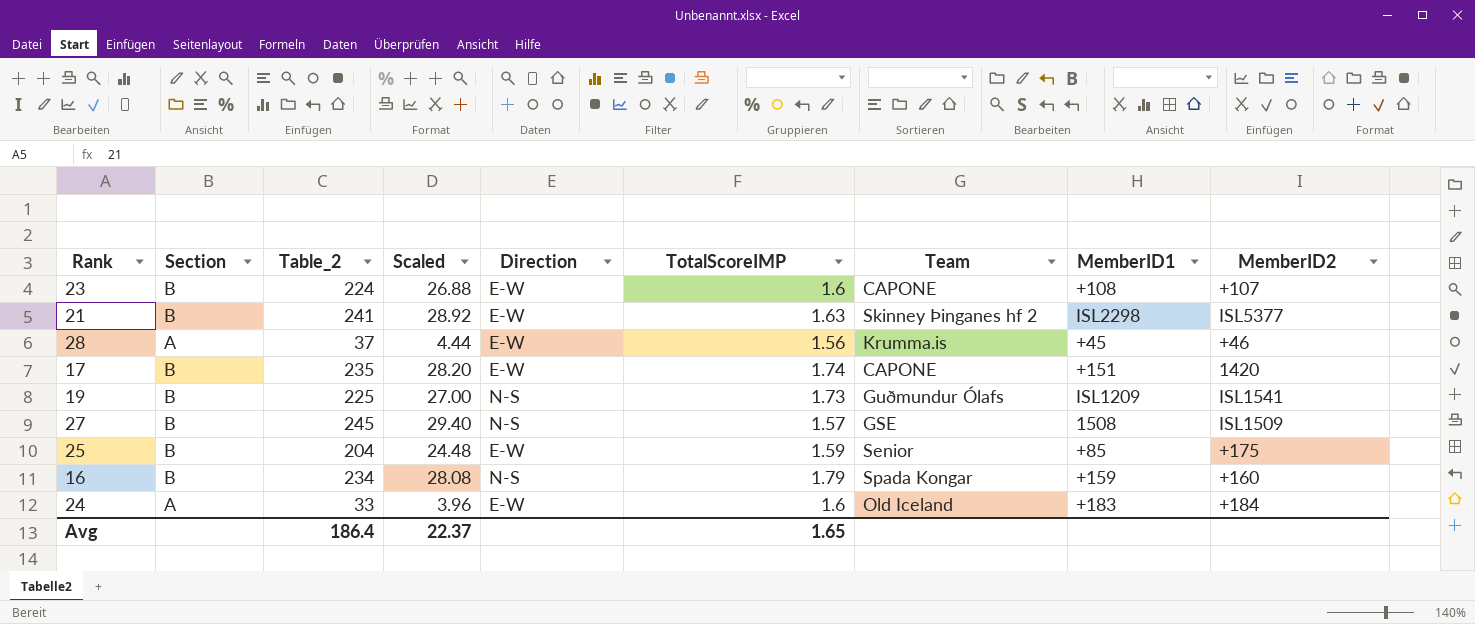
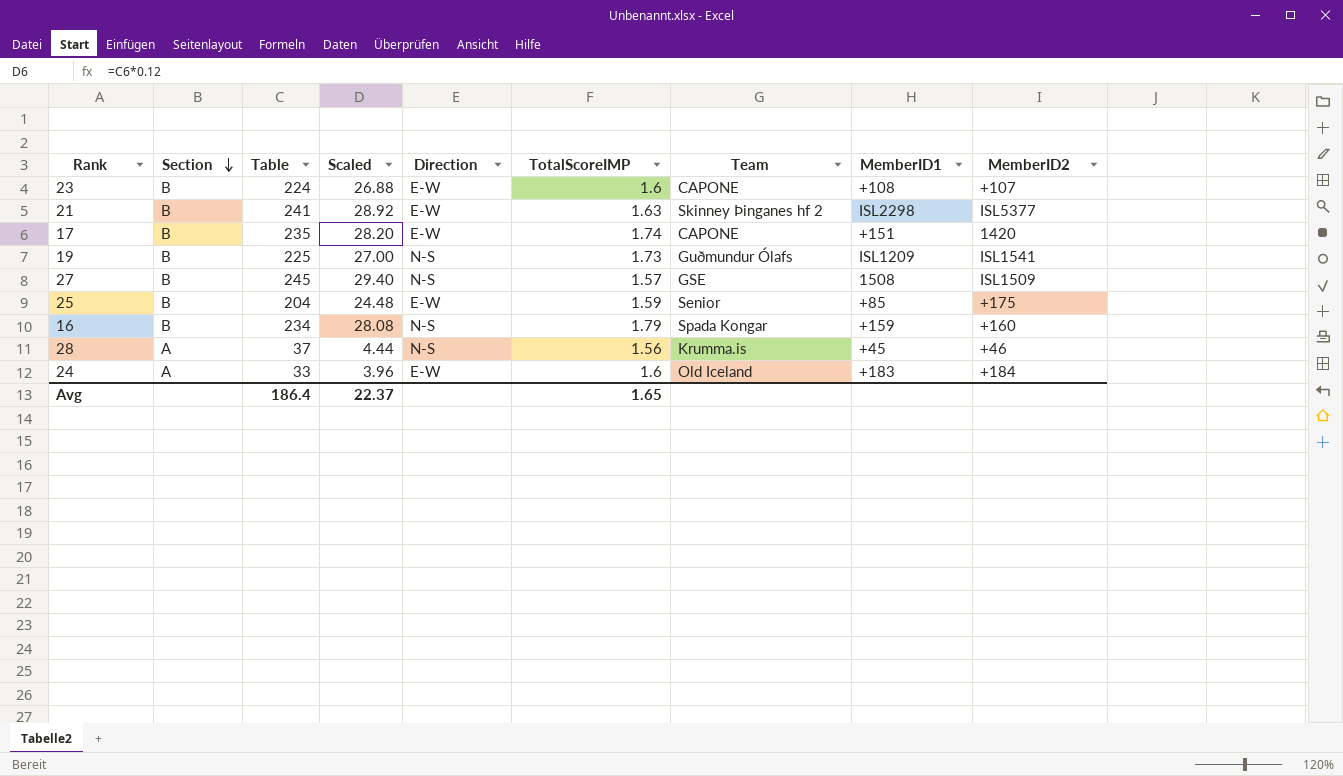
row order: none -> Section descending
column name: Table_2 -> Table
28 | Direction: E-W -> N-S

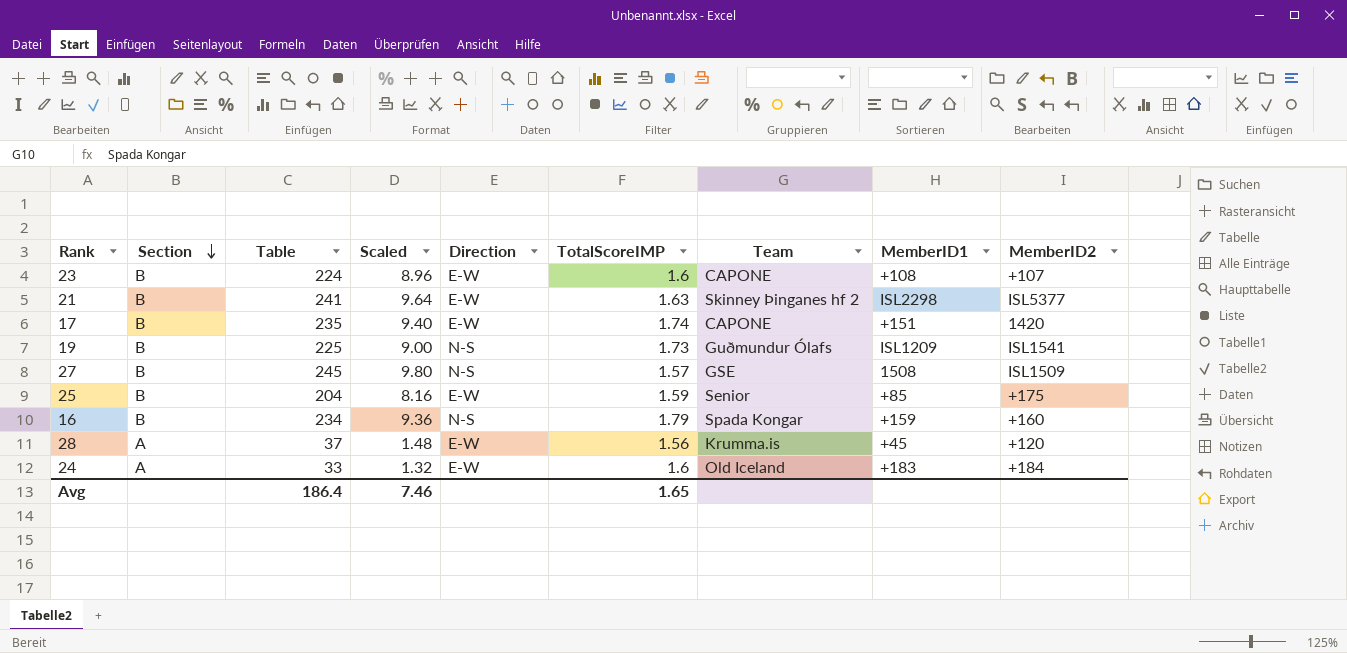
column Scaled | formula: [Table] * 0.12 -> [Table] * 0.04
28 | Direction: N-S -> E-W
28 | MemberID2: +46 -> +120
Avg | Scaled: 22.37 -> 7.46

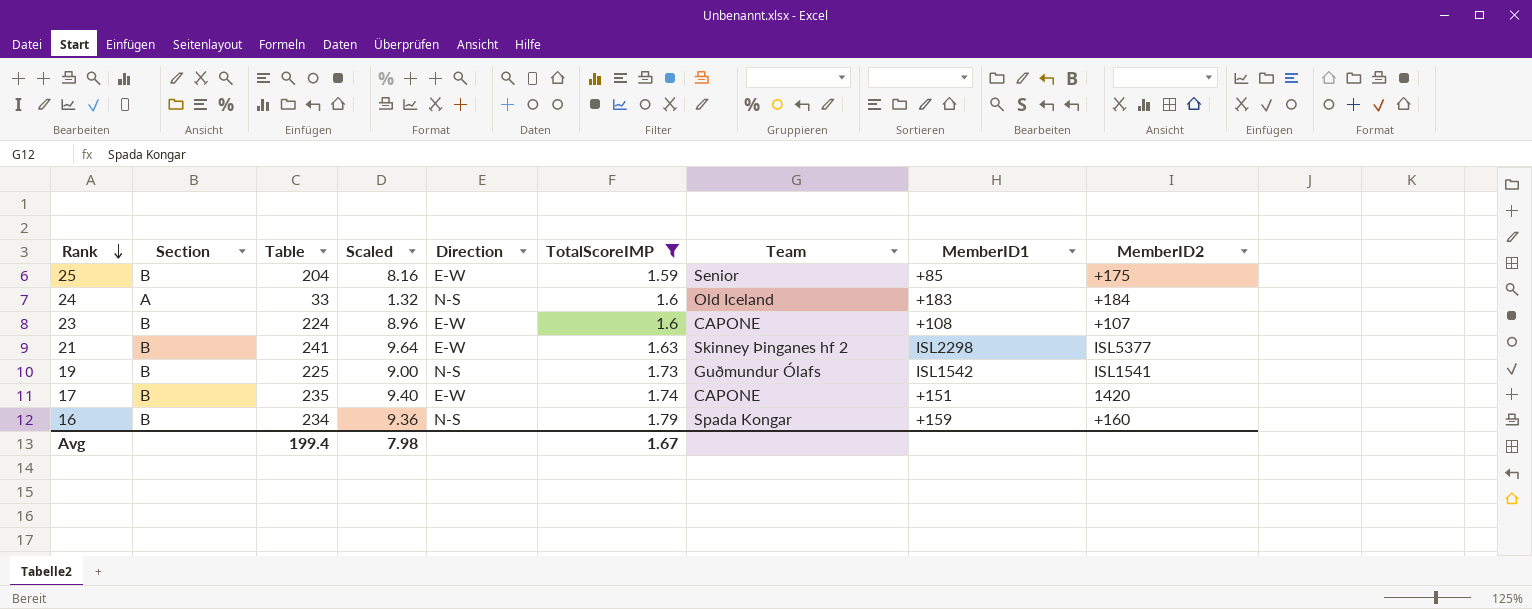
filter: none -> TotalScoreIMP >= 1.59
row order: Section descending -> Rank descending
24 | Direction: E-W -> N-S
19 | MemberID1: ISL1209 -> ISL1542
Avg | Table: 186.4 -> 199.4
Avg | Scaled: 7.46 -> 7.98
Avg | TotalScoreIMP: 1.65 -> 1.67

